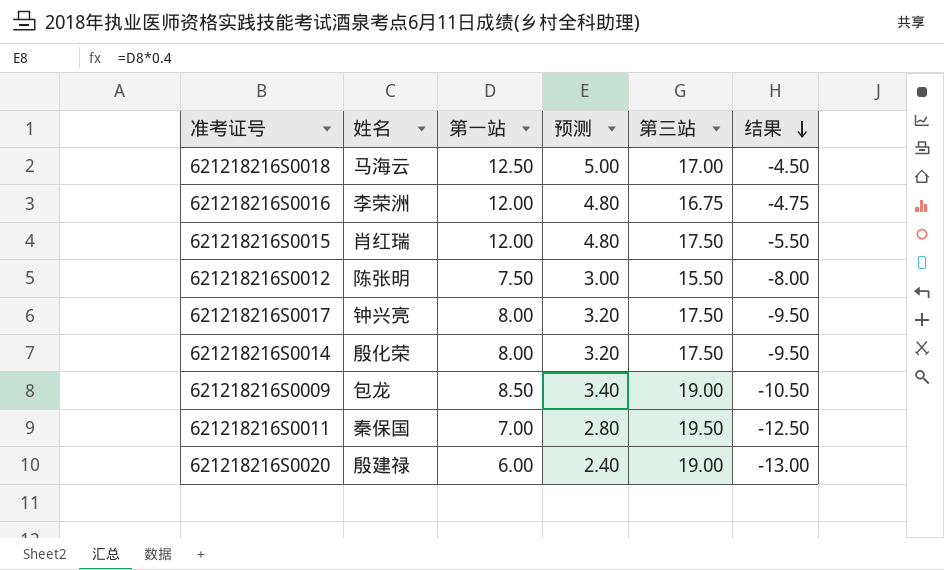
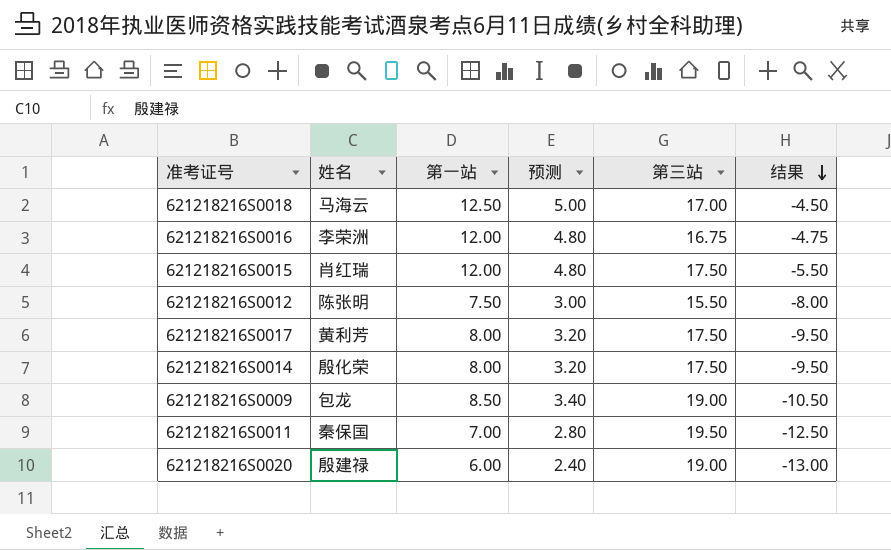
621218216S0017 | 姓名: 钟兴亮 -> 黄利芳

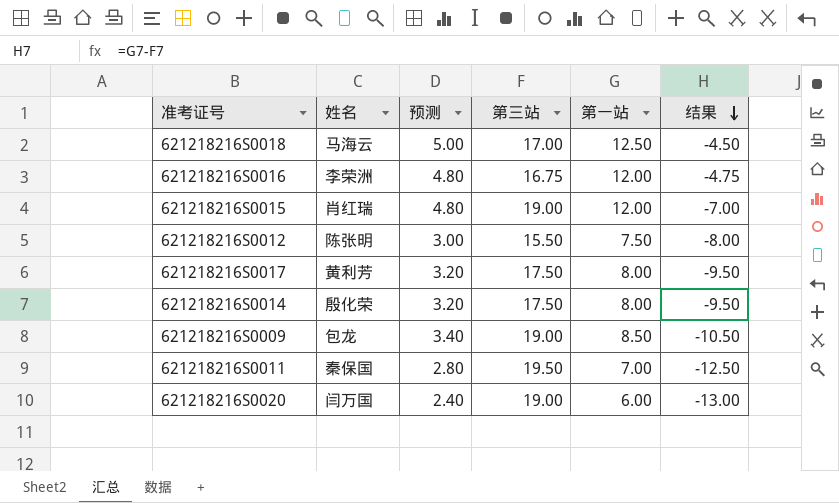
column 第一站 | position: 3 -> 5
621218216S0015 | 第三站: 17.50 -> 19.00
621218216S0015 | 结果: -5.50 -> -7.00
621218216S0020 | 姓名: 殷建禄 -> 闫万国

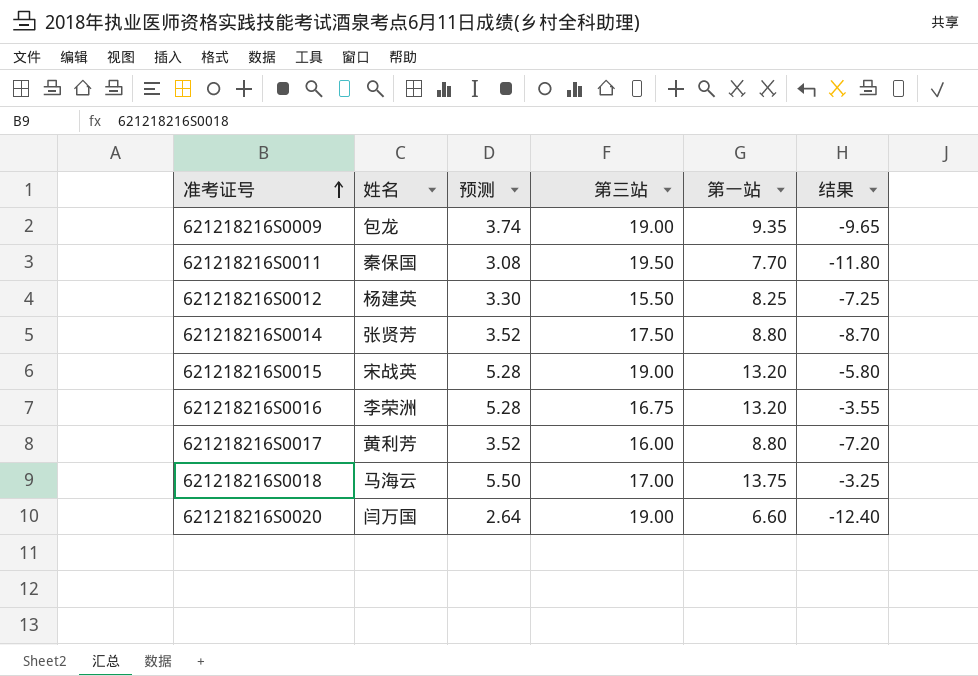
row order: 结果 descending -> 准考证号 ascending
621218216S0009 | 预测: 3.40 -> 3.74
621218216S0009 | 第一站: 8.50 -> 9.35
621218216S0009 | 结果: -10.50 -> -9.65
621218216S0011 | 预测: 2.80 -> 3.08
621218216S0011 | 第一站: 7.00 -> 7.70
621218216S0011 | 结果: -12.50 -> -11.80
621218216S0012 | 姓名: 陈张明 -> 杨建英
621218216S0012 | 预测: 3.00 -> 3.30
621218216S0012 | 第一站: 7.50 -> 8.25
621218216S0012 | 结果: -8.00 -> -7.25
621218216S0014 | 姓名: 殷化荣 -> 张贤芳
621218216S0014 | 预测: 3.20 -> 3.52
621218216S0014 | 第一站: 8.00 -> 8.80
621218216S0014 | 结果: -9.50 -> -8.70
621218216S0015 | 姓名: 肖红瑞 -> 宋战英
621218216S0015 | 预测: 4.80 -> 5.28
621218216S0015 | 第一站: 12.00 -> 13.20
621218216S0015 | 结果: -7.00 -> -5.80
621218216S0016 | 预测: 4.80 -> 5.28
621218216S0016 | 第一站: 12.00 -> 13.20
621218216S0016 | 结果: -4.75 -> -3.55
621218216S0017 | 预测: 3.20 -> 3.52
621218216S0017 | 第三站: 17.50 -> 16.00
621218216S0017 | 第一站: 8.00 -> 8.80
621218216S0017 | 结果: -9.50 -> -7.20
621218216S0018 | 预测: 5.00 -> 5.50
621218216S0018 | 第一站: 12.50 -> 13.75
621218216S0018 | 结果: -4.50 -> -3.25
621218216S0020 | 预测: 2.40 -> 2.64
621218216S0020 | 第一站: 6.00 -> 6.60
621218216S0020 | 结果: -13.00 -> -12.40

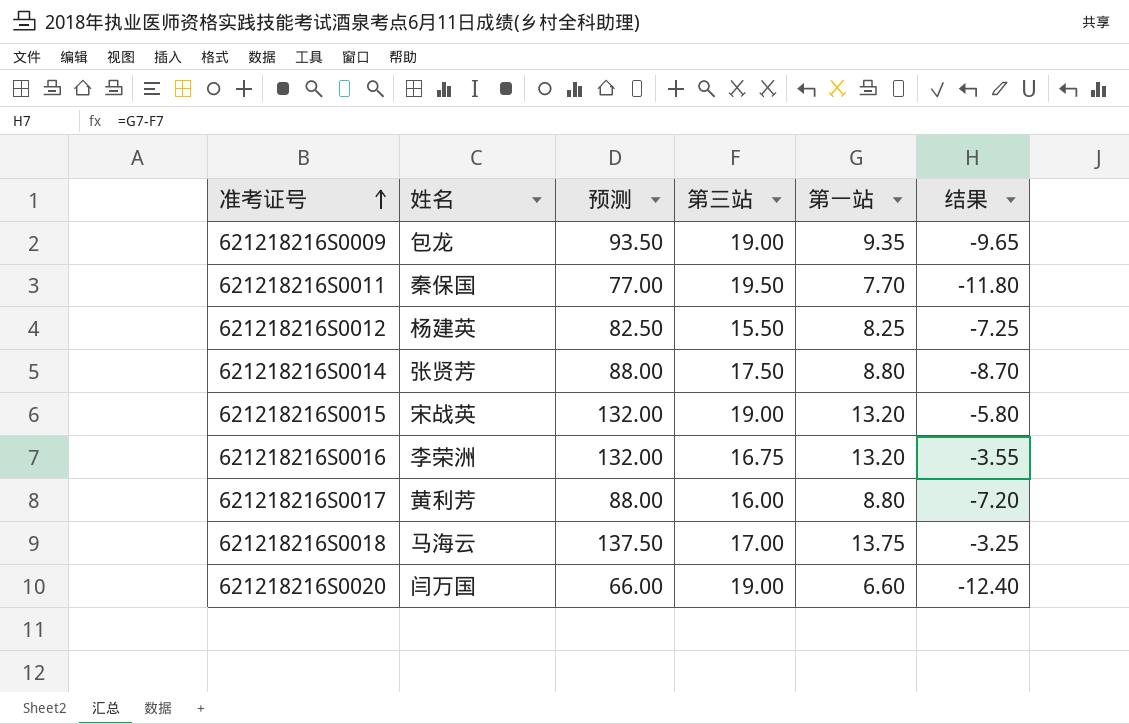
column 预测 | formula: [第一站] * 0.4 -> [第一站] * 10

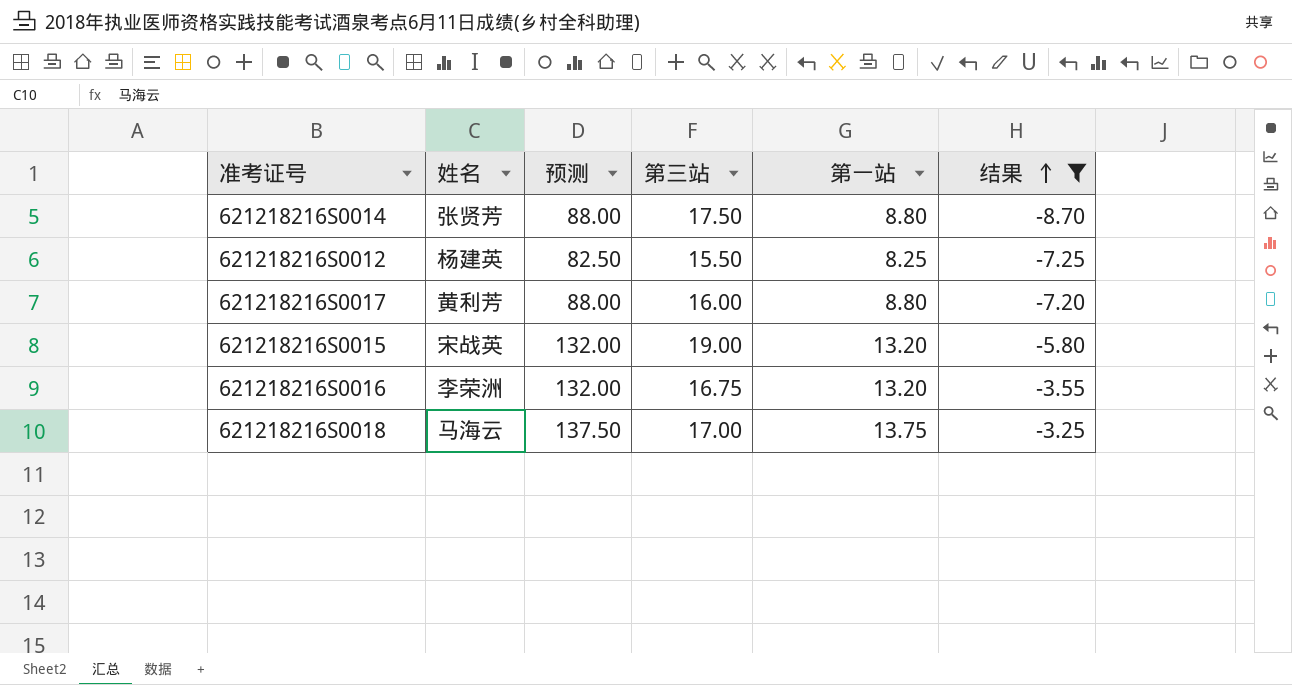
filter: none -> 结果 >= -8.70
row order: 准考证号 ascending -> 结果 ascending

